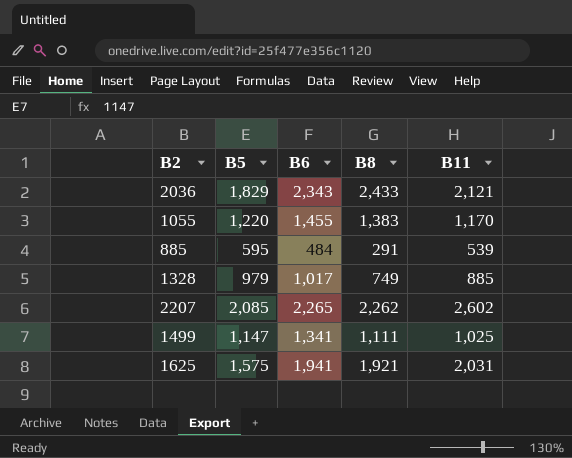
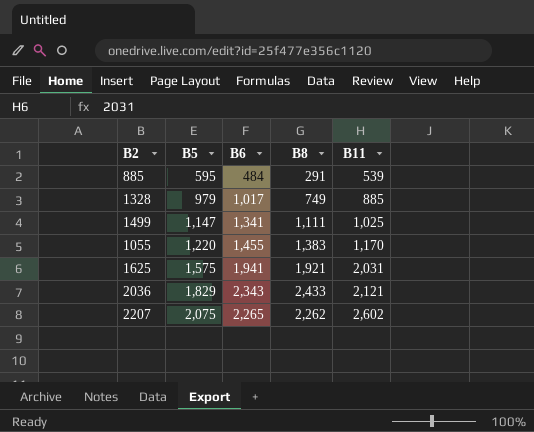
row order: none -> B5 ascending
2207 | B5: 2,085 -> 2,075

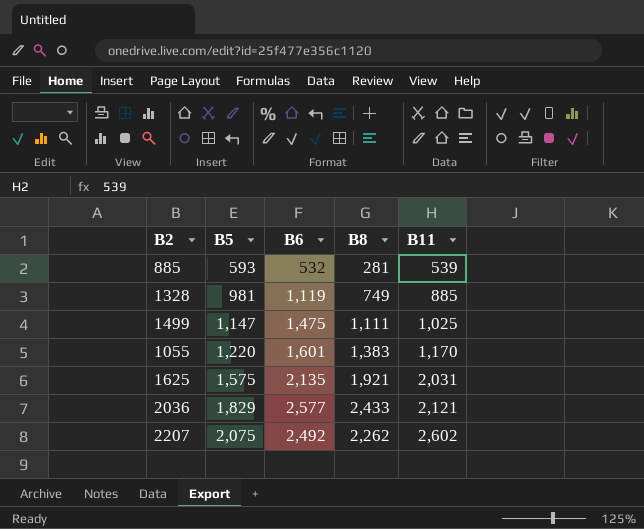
885 | B5: 595 -> 593
885 | B6: 484 -> 532
885 | B8: 291 -> 281
1328 | B5: 979 -> 981
1328 | B6: 1,017 -> 1,119
1499 | B6: 1,341 -> 1,475
1055 | B6: 1,455 -> 1,601
1625 | B6: 1,941 -> 2,135
2036 | B6: 2,343 -> 2,577
2207 | B6: 2,265 -> 2,492

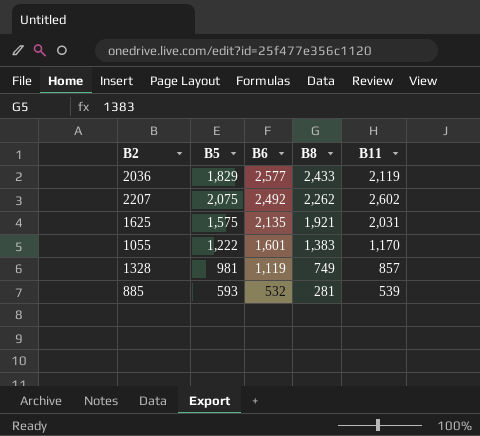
row order: B5 ascending -> B6 descending
row 1499: 1,147 | 1,475 | 1,111 | 1,025 -> none
2036 | B11: 2,121 -> 2,119
1055 | B5: 1,220 -> 1,222
1328 | B11: 885 -> 857

